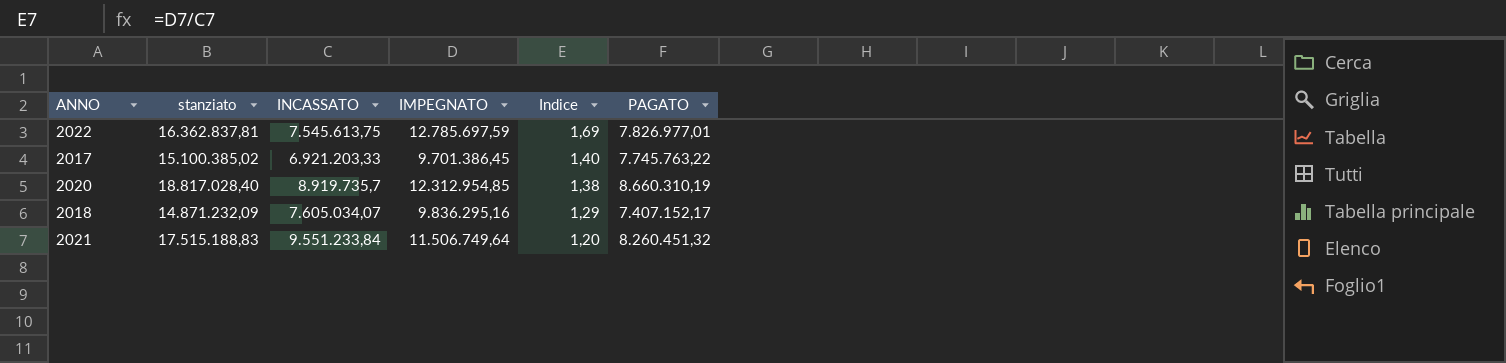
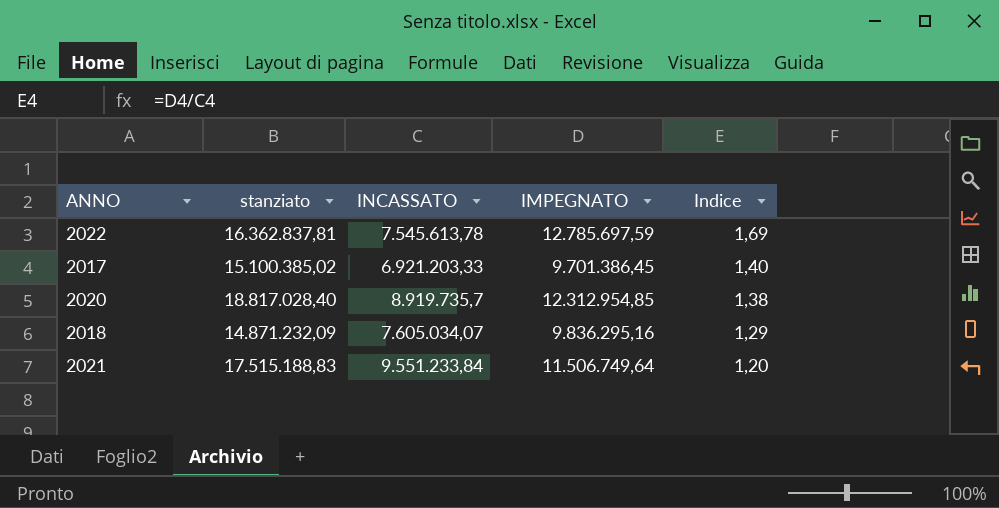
column PAGATO | position: 6 -> none
2022 | INCASSATO: 7.545.613,75 -> 7.545.613,78

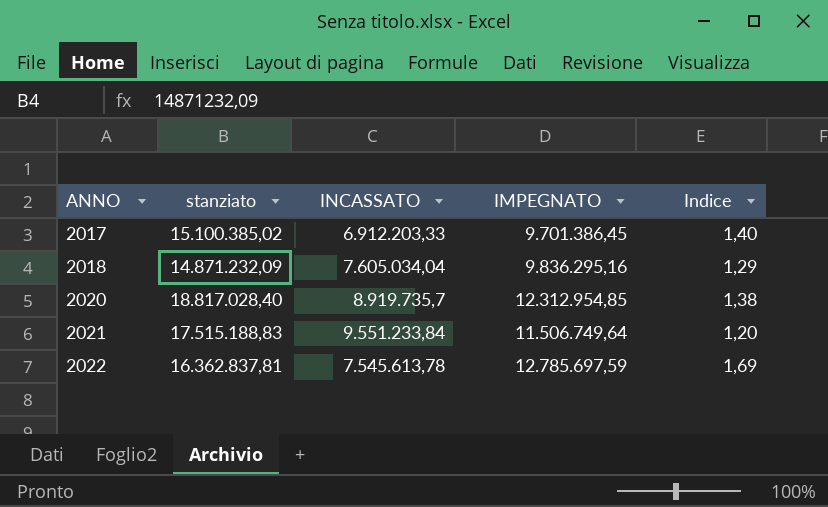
row order: Indice descending -> ANNO ascending
2017 | INCASSATO: 6.921.203,33 -> 6.912.203,33
2018 | INCASSATO: 7.605.034,07 -> 7.605.034,04

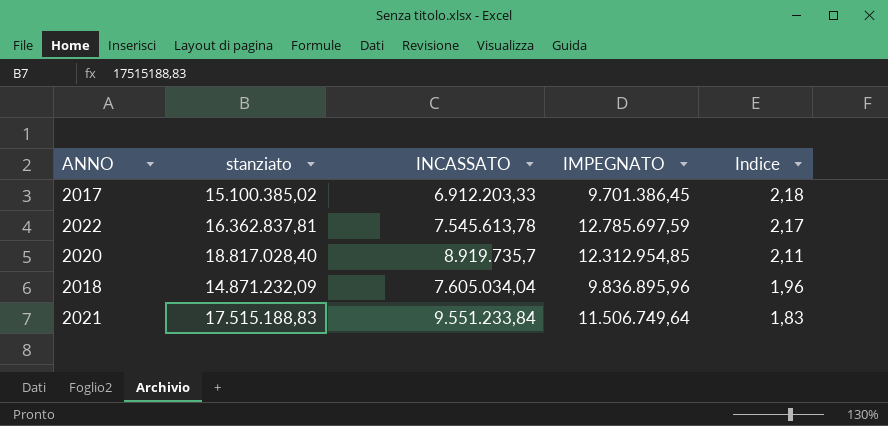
row order: ANNO ascending -> Indice descending
column Indice | formula: [IMPEGNATO] / [INCASSATO] -> [stanziato] / [INCASSATO]
2018 | IMPEGNATO: 9.836.295,16 -> 9.836.895,96

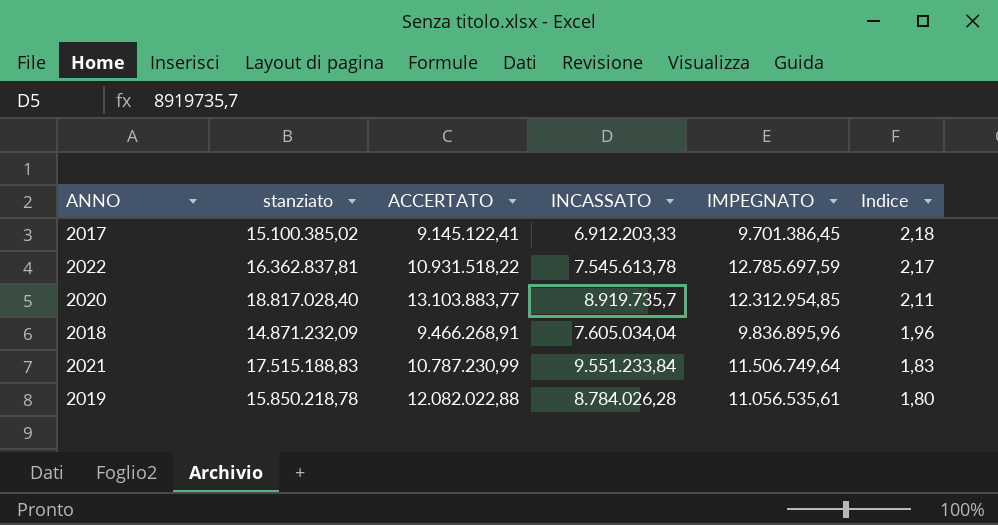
column ACCERTATO | position: none -> 3
row 2019: none -> 15.850.218,78 | 12.082.022,88 | 8.784.026,28 | 11.056.535,61 | 1,80

